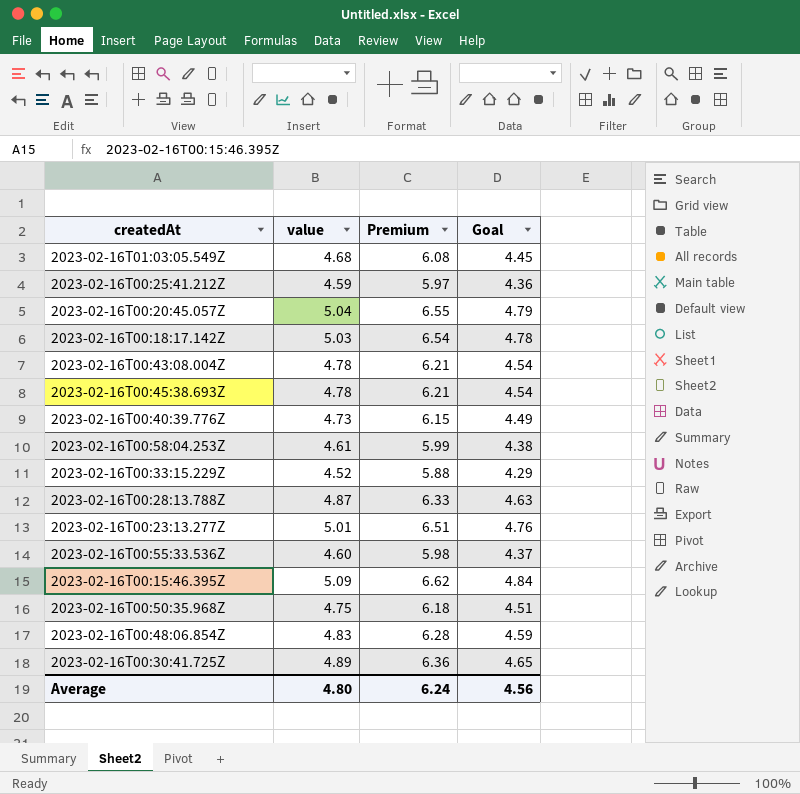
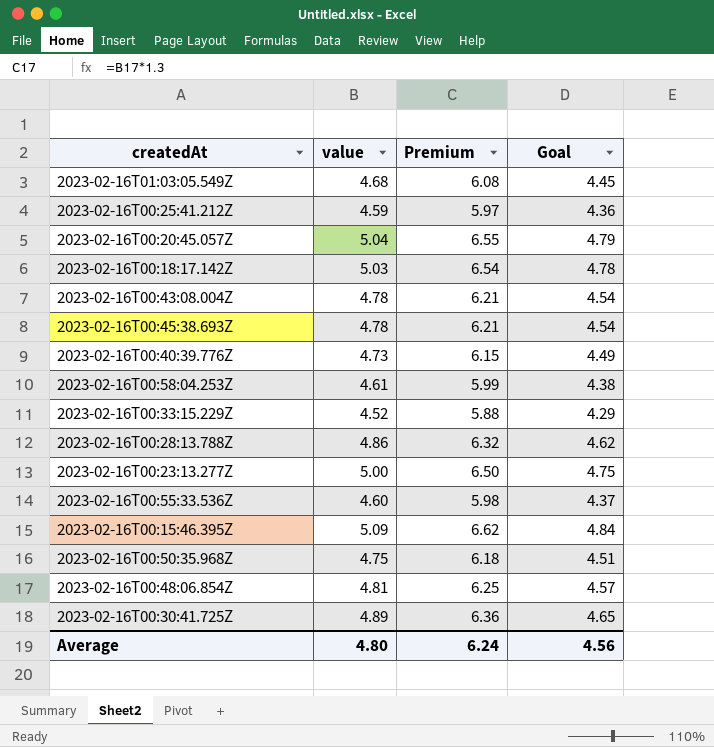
2023-02-16T00:28:13.788Z | value: 4.87 -> 4.86
2023-02-16T00:28:13.788Z | Premium: 6.33 -> 6.32
2023-02-16T00:28:13.788Z | Goal: 4.63 -> 4.62
2023-02-16T00:23:13.277Z | value: 5.01 -> 5.00
2023-02-16T00:23:13.277Z | Premium: 6.51 -> 6.50
2023-02-16T00:23:13.277Z | Goal: 4.76 -> 4.75
2023-02-16T00:48:06.854Z | value: 4.83 -> 4.81
2023-02-16T00:48:06.854Z | Premium: 6.28 -> 6.25
2023-02-16T00:48:06.854Z | Goal: 4.59 -> 4.57

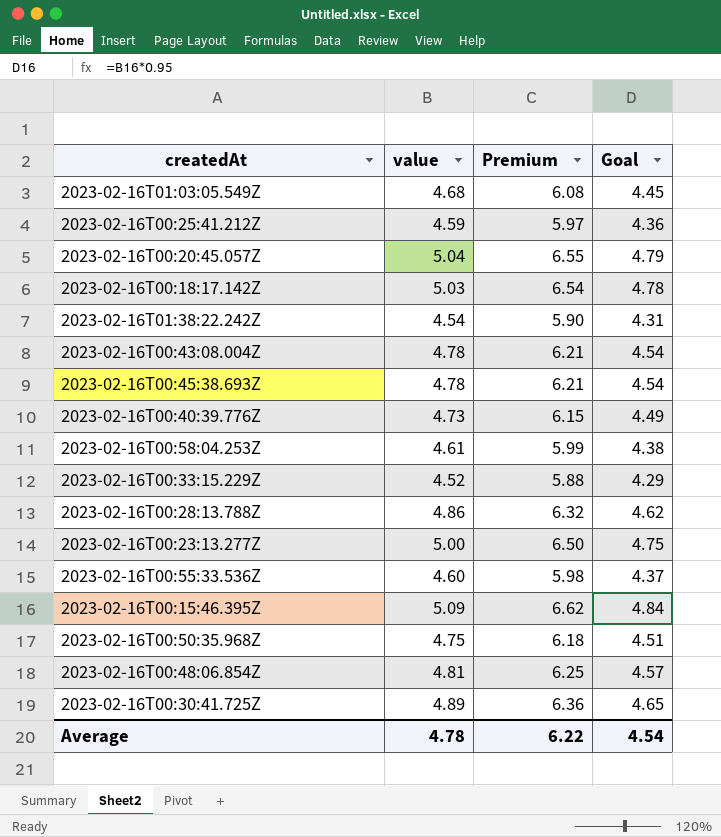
row 2023-02-16T01:38:22.242Z: none -> 4.54 | 5.90 | 4.31
Average | value: 4.80 -> 4.78
Average | Premium: 6.24 -> 6.22
Average | Goal: 4.56 -> 4.54

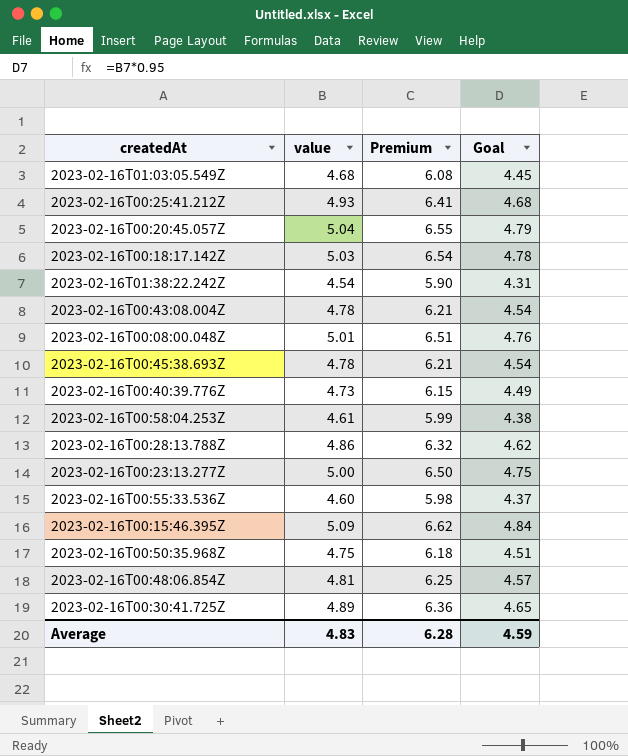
row 2023-02-16T00:33:15.229Z: 4.52 | 5.88 | 4.29 -> none
2023-02-16T00:25:41.212Z | value: 4.59 -> 4.93
2023-02-16T00:25:41.212Z | Premium: 5.97 -> 6.41
2023-02-16T00:25:41.212Z | Goal: 4.36 -> 4.68
row 2023-02-16T00:08:00.048Z: none -> 5.01 | 6.51 | 4.76
Average | value: 4.78 -> 4.83
Average | Premium: 6.22 -> 6.28
Average | Goal: 4.54 -> 4.59

